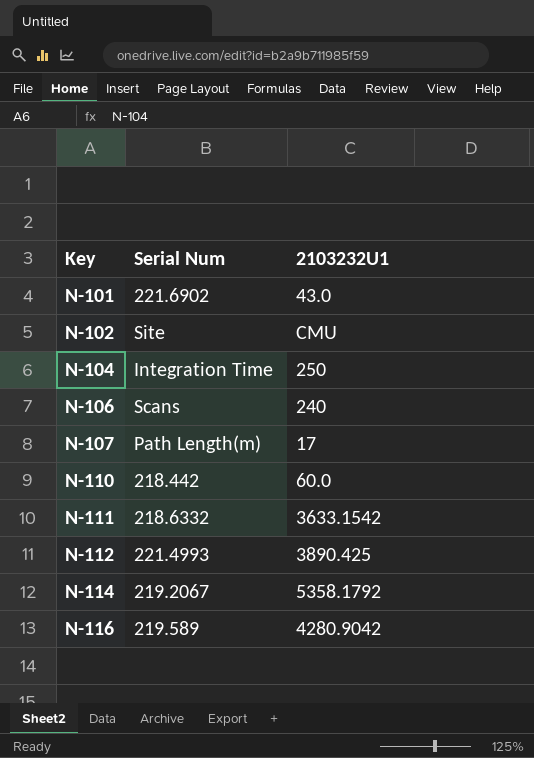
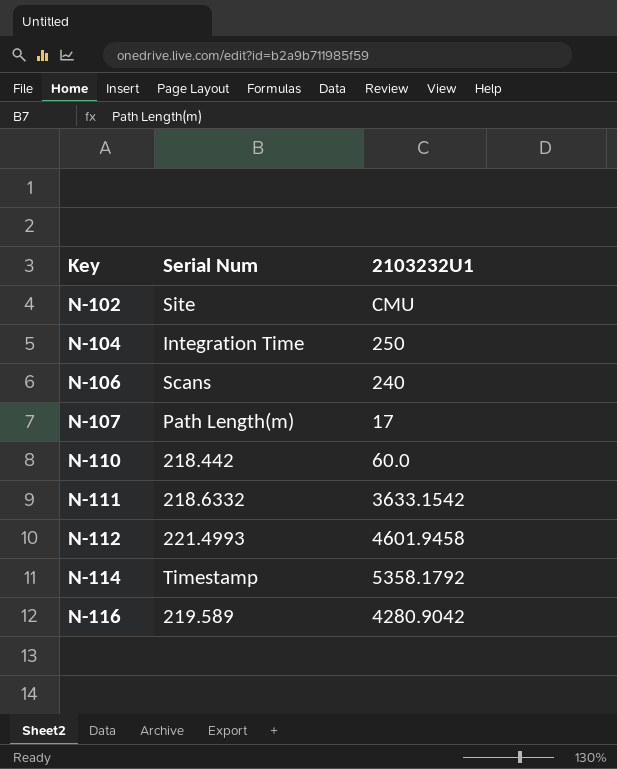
row N-101: 221.6902 | 43.0 -> none
N-112 | 2103232U1: 3890.425 -> 4601.9458
N-114 | Serial Num: 219.2067 -> Timestamp

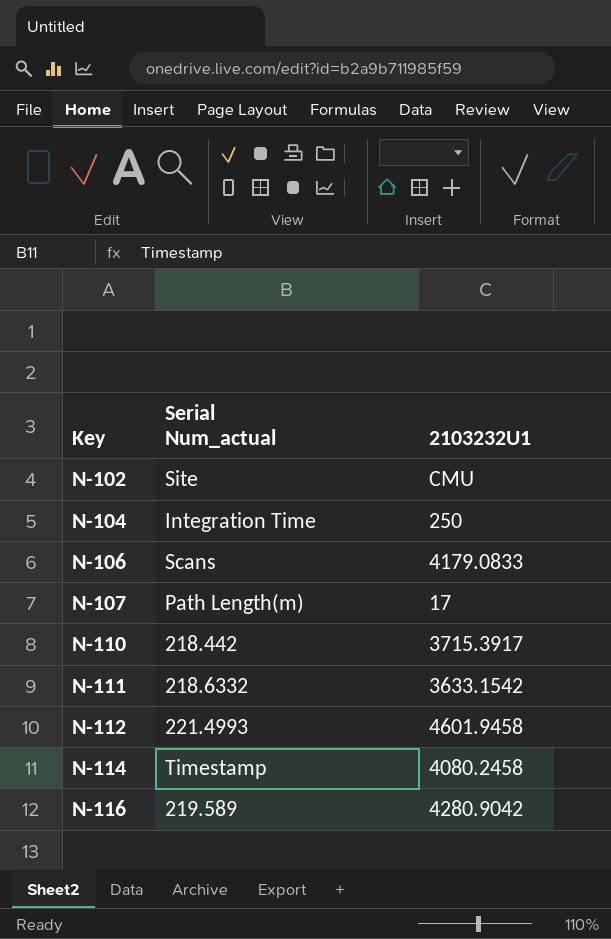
column name: Serial Num -> Serial Num_actual
N-106 | 2103232U1: 240 -> 4179.0833
N-110 | 2103232U1: 60.0 -> 3715.3917
N-114 | 2103232U1: 5358.1792 -> 4080.2458

